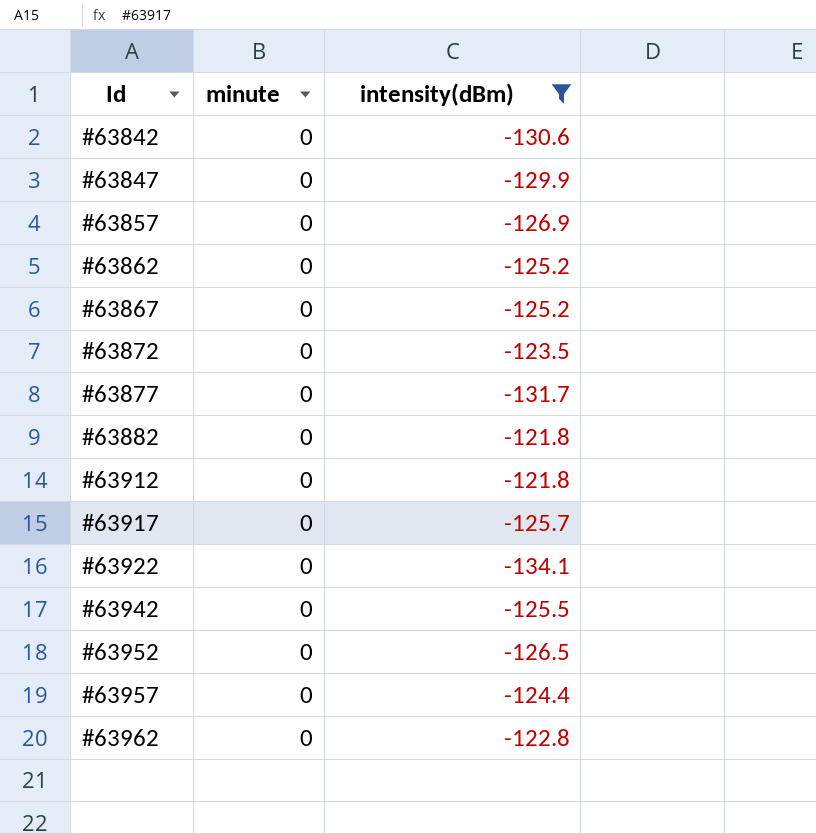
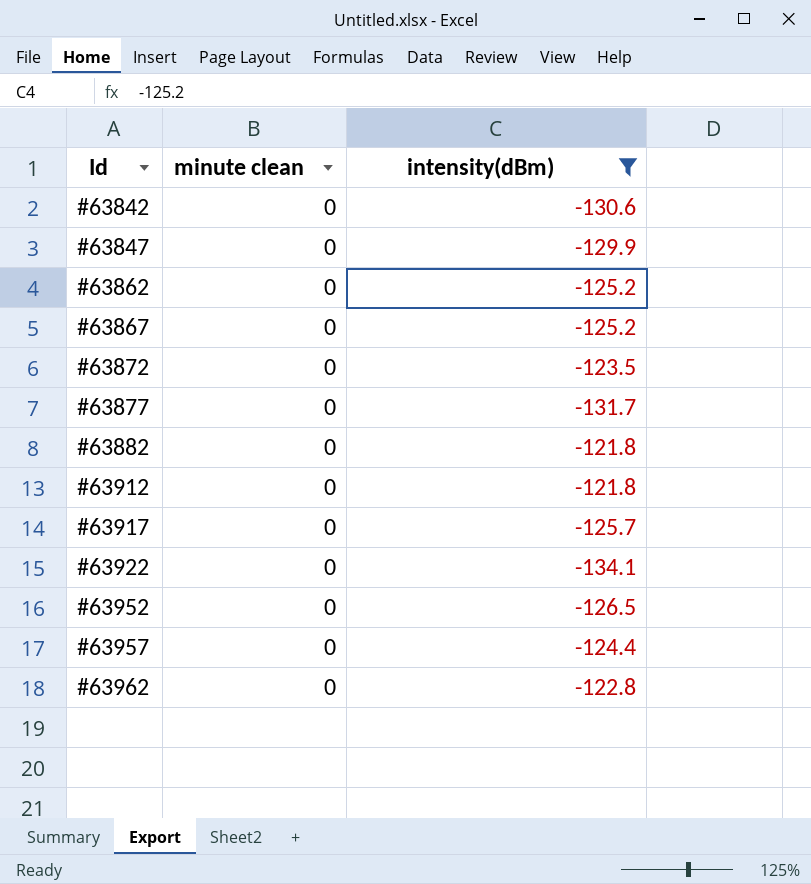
column name: minute -> minute clean
row #63857: 0 | -126.9 -> none
row #63942: 0 | -125.5 -> none

